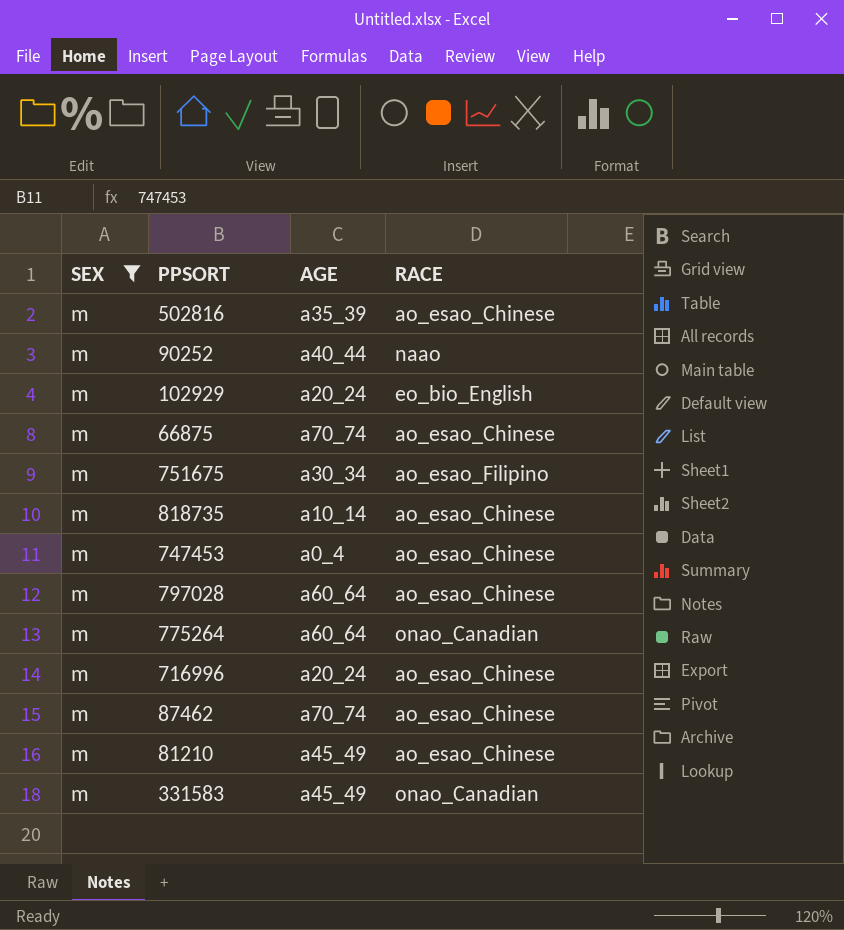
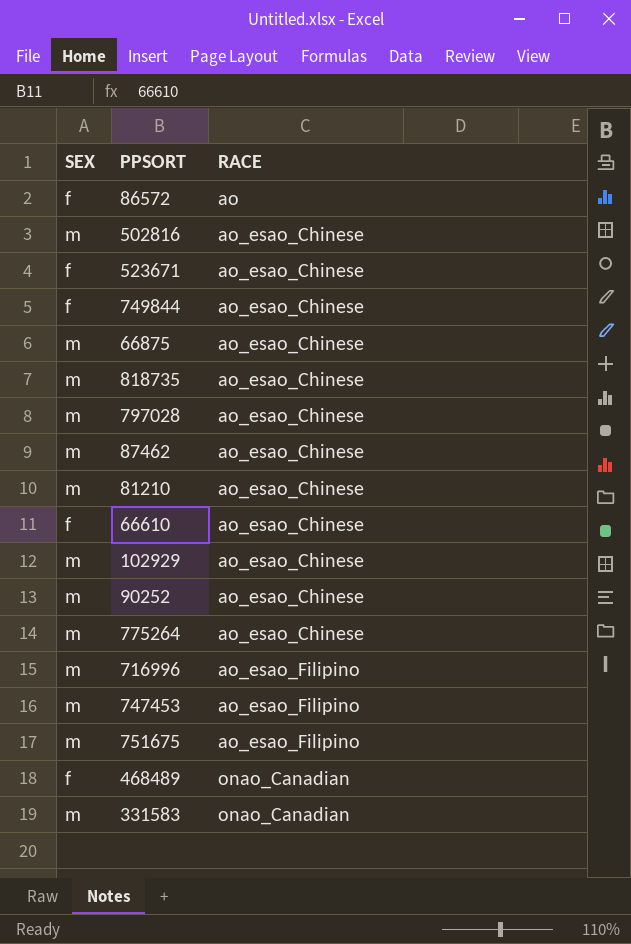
filter: SEX = m -> none
row order: none -> RACE ascending
column AGE | position: 3 -> none
102929 | RACE: eo_bio_English -> ao_esao_Chinese
90252 | RACE: naao -> ao_esao_Chinese
775264 | RACE: onao_Canadian -> ao_esao_Chinese
716996 | RACE: ao_esao_Chinese -> ao_esao_Filipino
747453 | RACE: ao_esao_Chinese -> ao_esao_Filipino

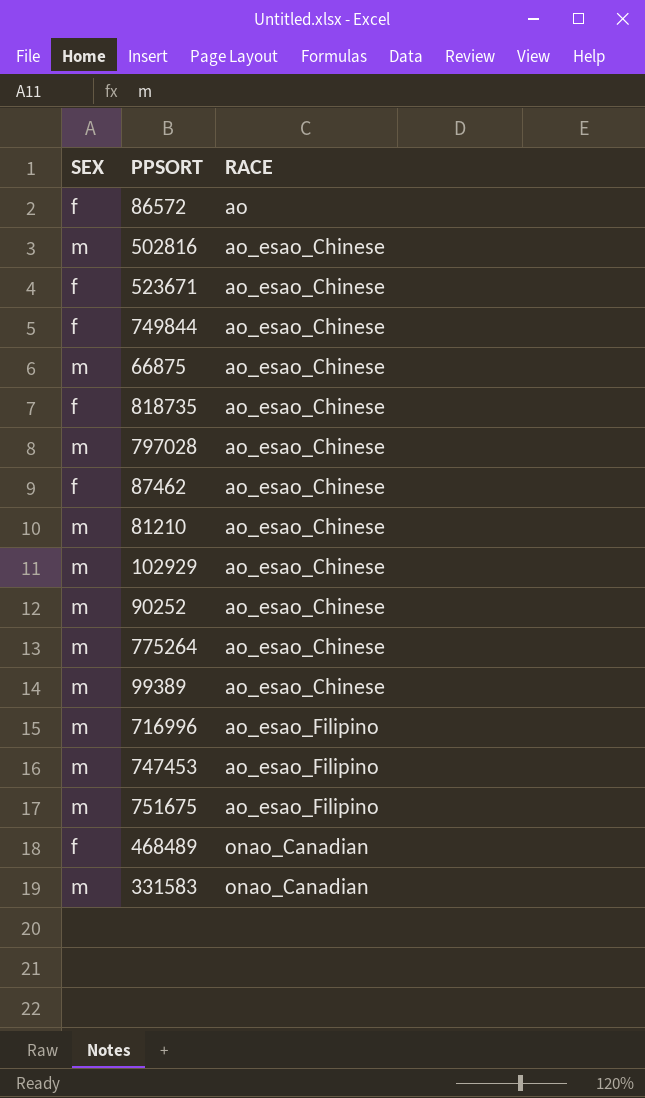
row 66610: f | ao_esao_Chinese -> none
818735 | SEX: m -> f
87462 | SEX: m -> f
row 99389: none -> m | ao_esao_Chinese

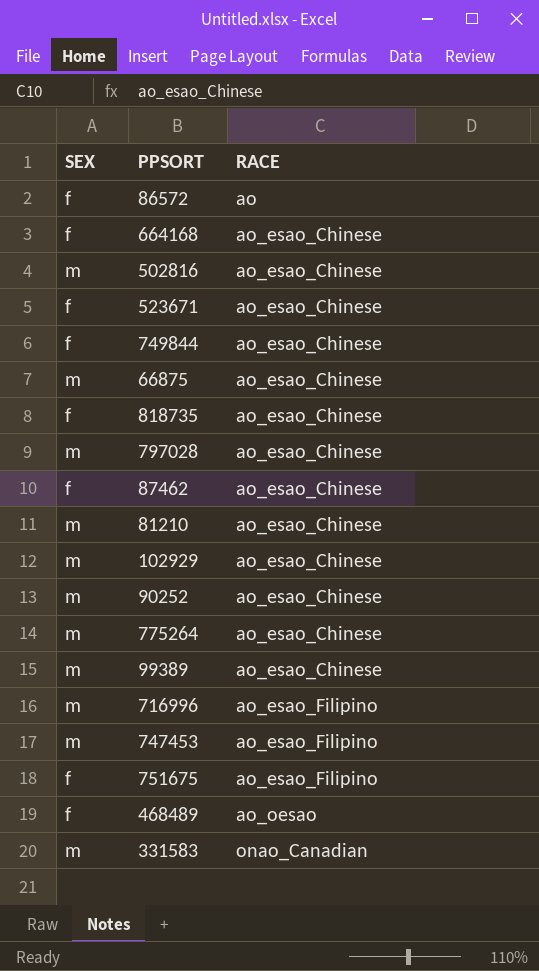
row 664168: none -> f | ao_esao_Chinese
751675 | SEX: m -> f
468489 | RACE: onao_Canadian -> ao_oesao

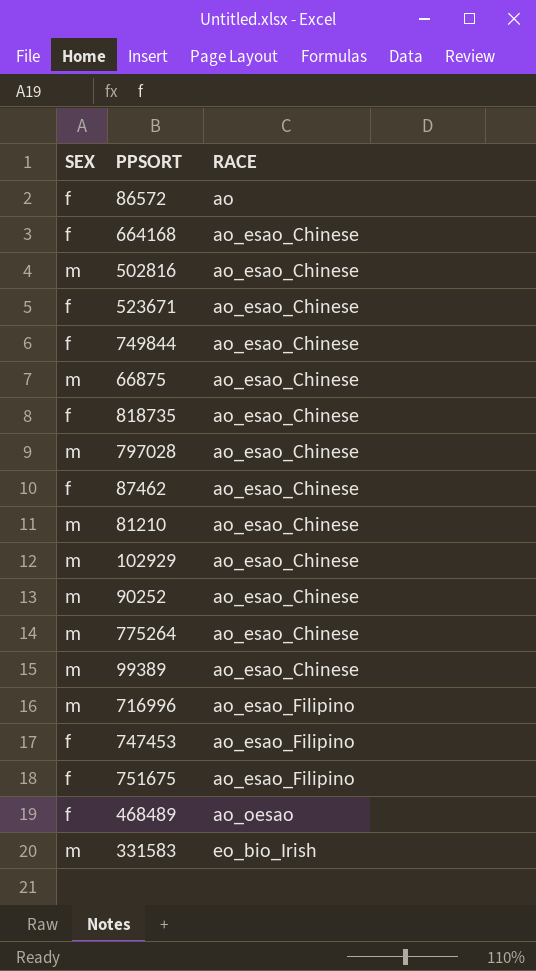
747453 | SEX: m -> f
331583 | RACE: onao_Canadian -> eo_bio_Irish

